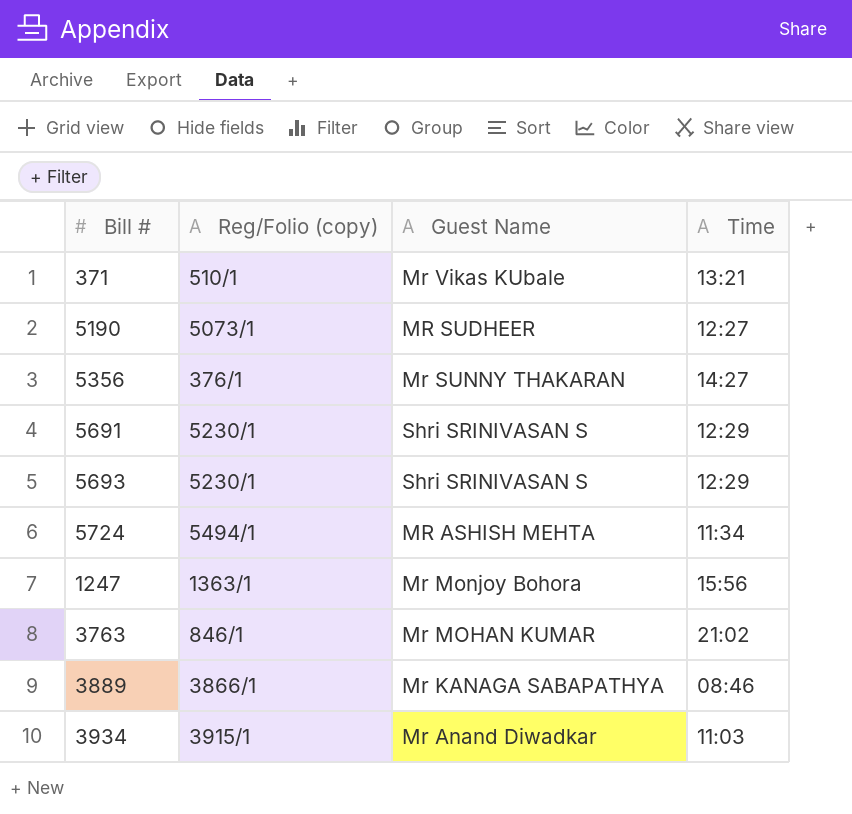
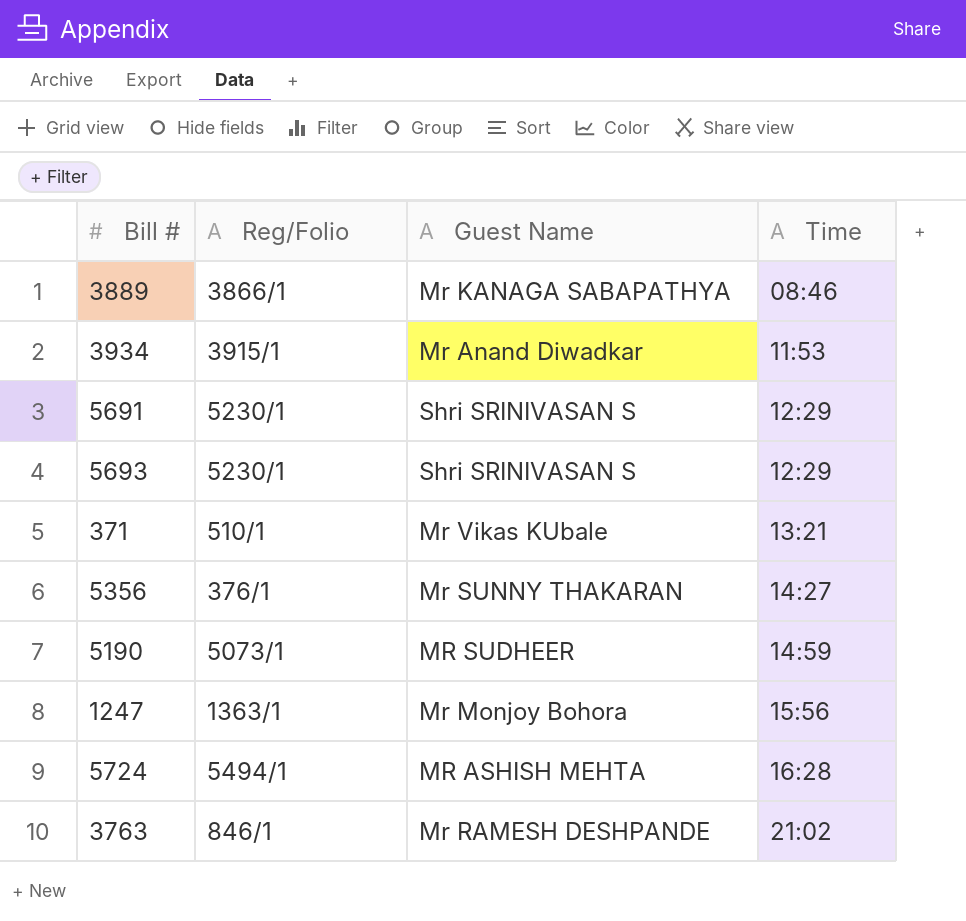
row order: none -> Time ascending
column name: Reg/Folio (copy) -> Reg/Folio
3934 | Time: 11:03 -> 11:53
5190 | Time: 12:27 -> 14:59
5724 | Time: 11:34 -> 16:28
3763 | Guest Name: Mr MOHAN KUMAR -> Mr RAMESH DESHPANDE

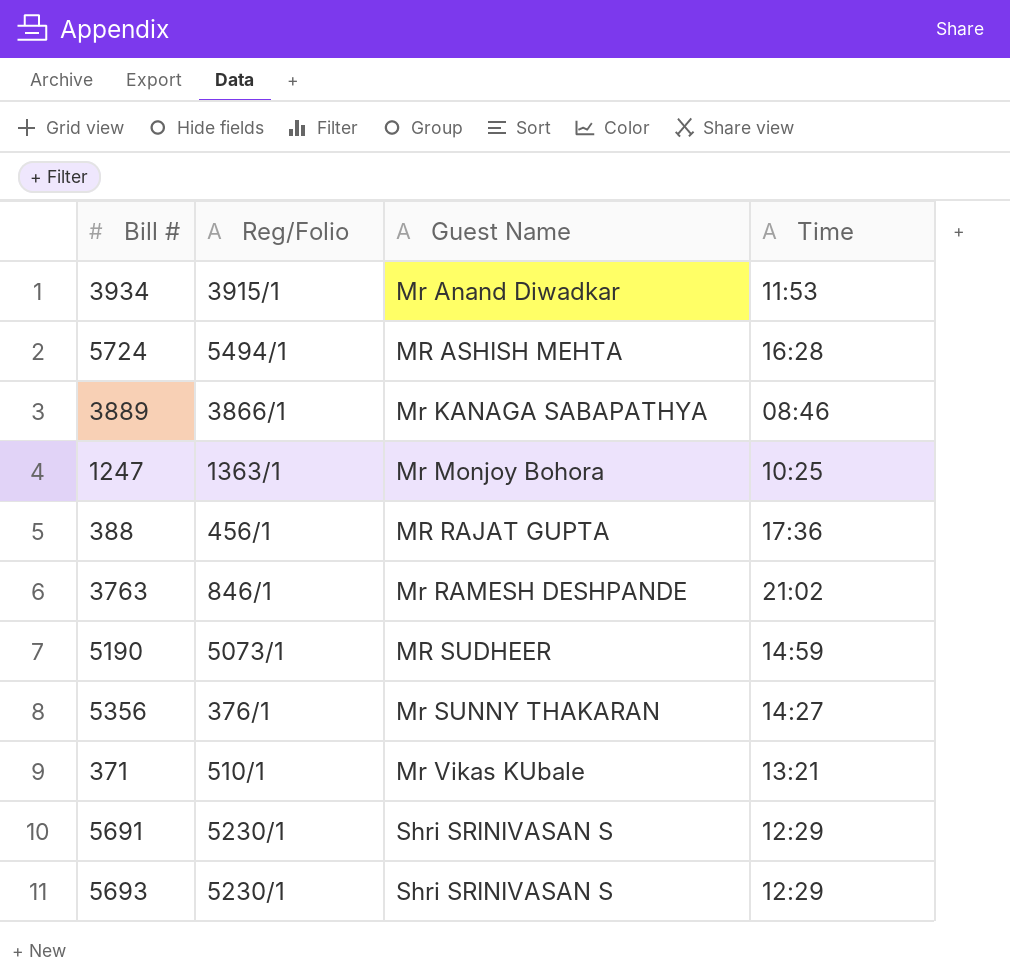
row order: Time ascending -> Guest Name ascending
1247 | Time: 15:56 -> 10:25
row 388: none -> 456/1 | MR RAJAT GUPTA | 17:36

